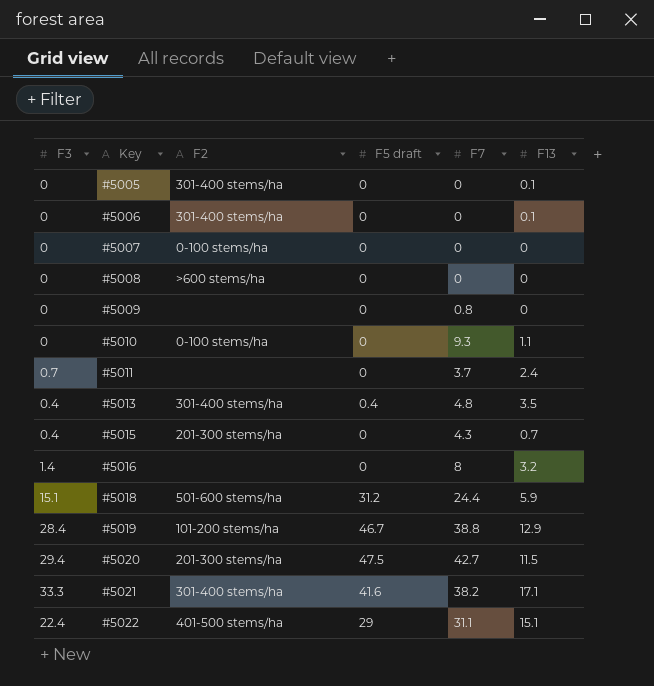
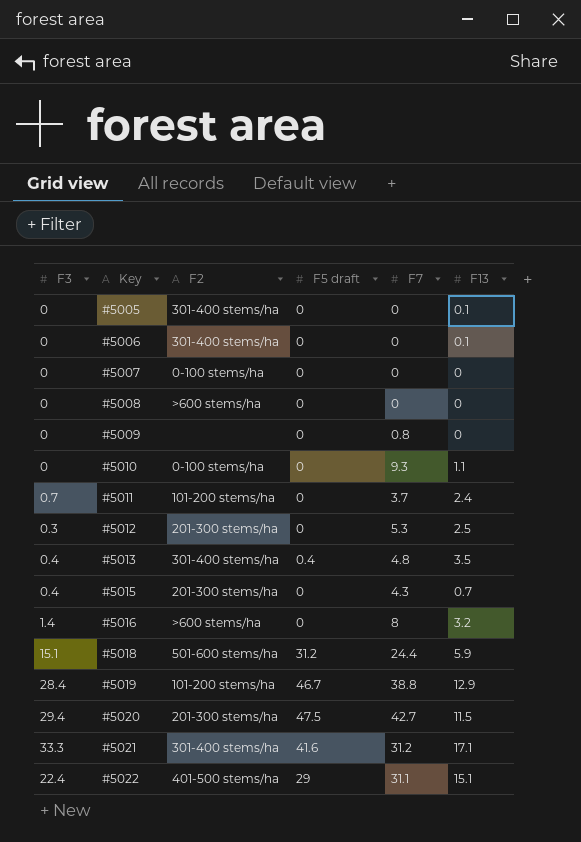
#5011 | F2: none -> 101-200 stems/ha
row #5012: none -> 0.3 | 201-300 stems/ha | 0 | 5.3 | 2.5
#5016 | F2: none -> >600 stems/ha
#5021 | F7: 38.2 -> 31.2

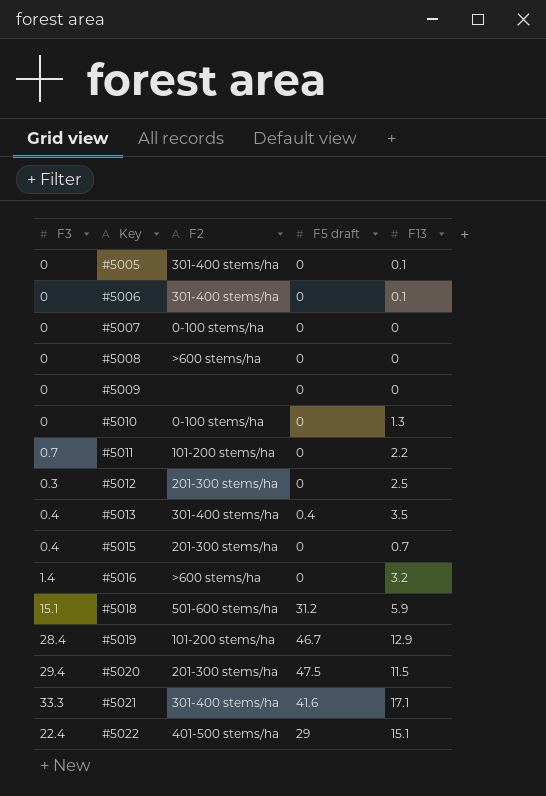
column F7 | position: 5 -> none
#5010 | F13: 1.1 -> 1.3
#5011 | F13: 2.4 -> 2.2

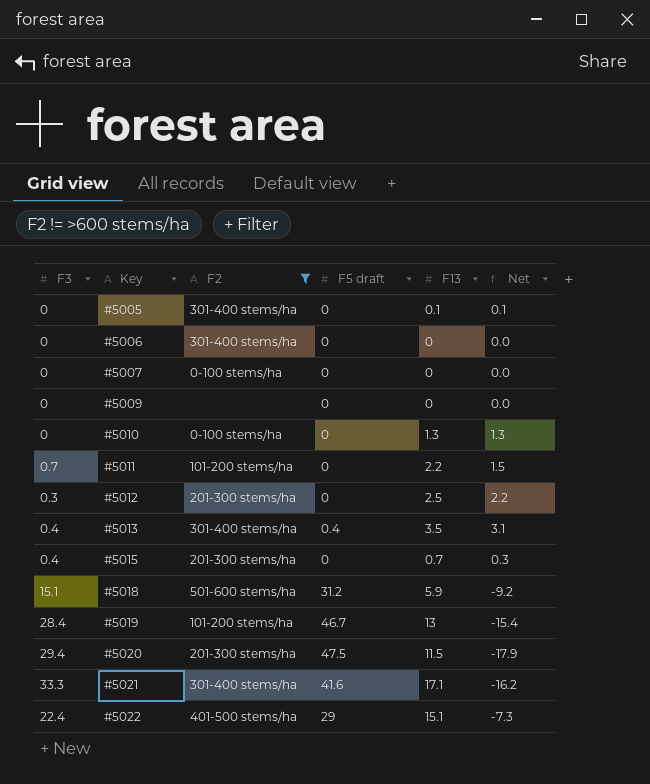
filter: none -> F2 != >600 stems/ha
column Net | formula: none -> [F13] - [F3]
#5006 | F13: 0.1 -> 0
#5019 | F13: 12.9 -> 13

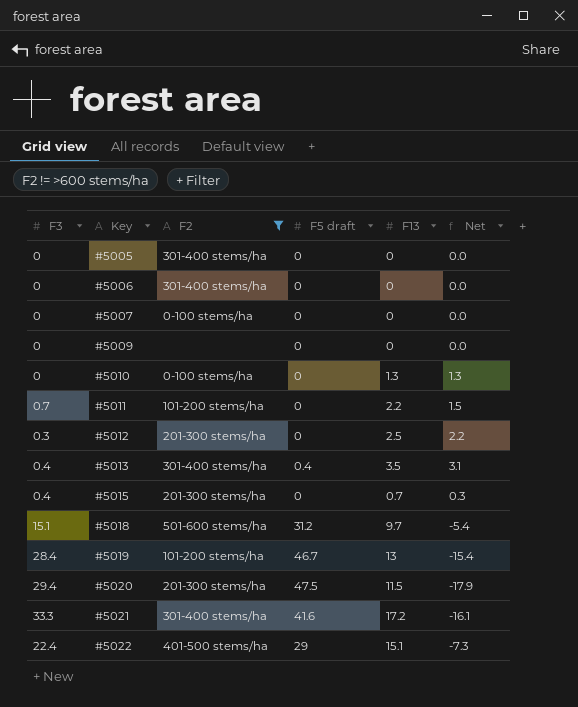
#5005 | F13: 0.1 -> 0
#5005 | Net: 0.1 -> 0.0
#5018 | F13: 5.9 -> 9.7
#5018 | Net: -9.2 -> -5.4
#5021 | F13: 17.1 -> 17.2
#5021 | Net: -16.2 -> -16.1

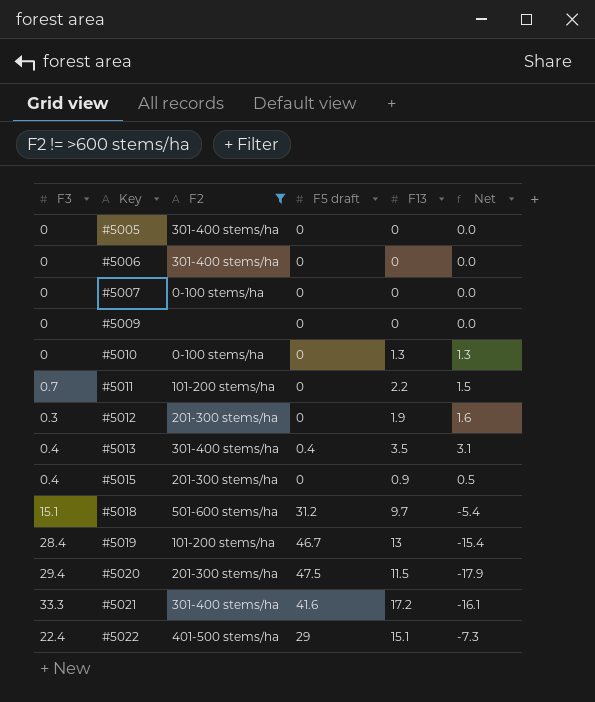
#5012 | F13: 2.5 -> 1.9
#5012 | Net: 2.2 -> 1.6
#5015 | F13: 0.7 -> 0.9
#5015 | Net: 0.3 -> 0.5

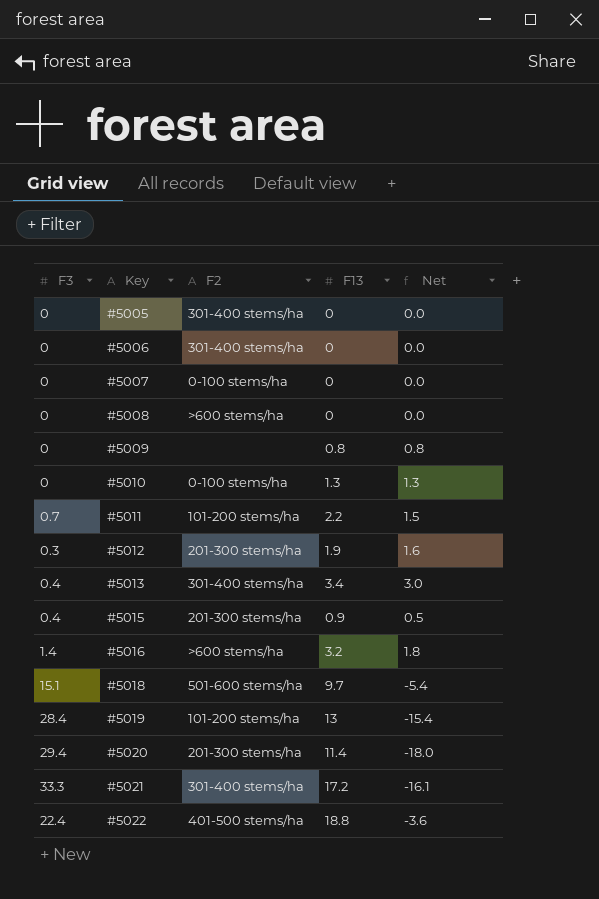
filter: F2 != >600 stems/ha -> none
column F5 draft | position: 4 -> none
#5009 | F13: 0 -> 0.8
#5009 | Net: 0.0 -> 0.8
#5013 | F13: 3.5 -> 3.4
#5013 | Net: 3.1 -> 3.0
#5020 | F13: 11.5 -> 11.4
#5020 | Net: -17.9 -> -18.0
#5022 | F13: 15.1 -> 18.8
#5022 | Net: -7.3 -> -3.6

